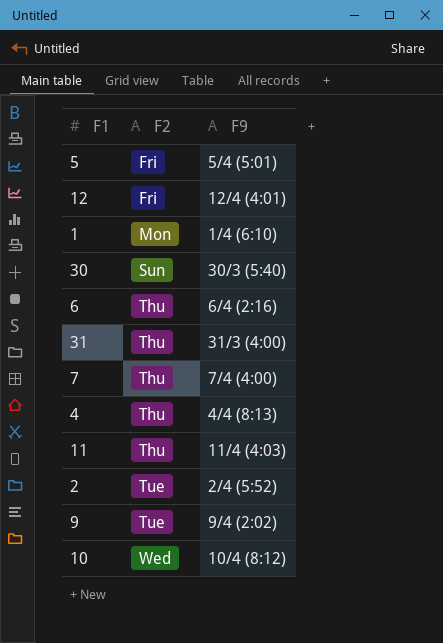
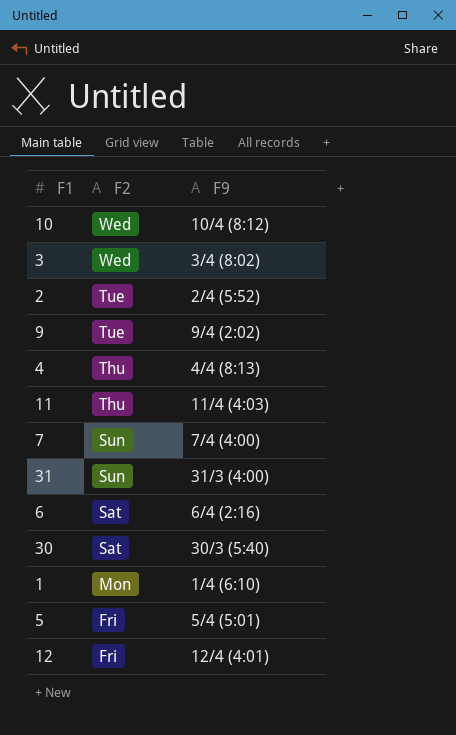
row order: F2 ascending -> F2 descending
row 3: none -> Wed | 3/4 (8:02)
7 | F2: Thu -> Sun
31 | F2: Thu -> Sun
6 | F2: Thu -> Sat
30 | F2: Sun -> Sat

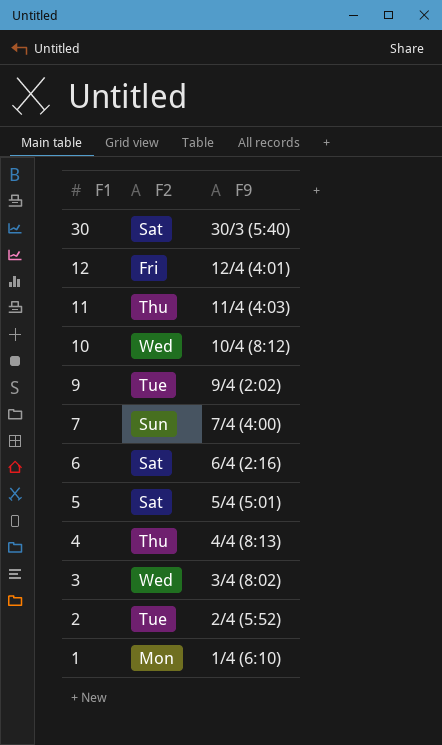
row order: F2 descending -> F1 descending
row 31: Sun | 31/3 (4:00) -> none
5 | F2: Fri -> Sat

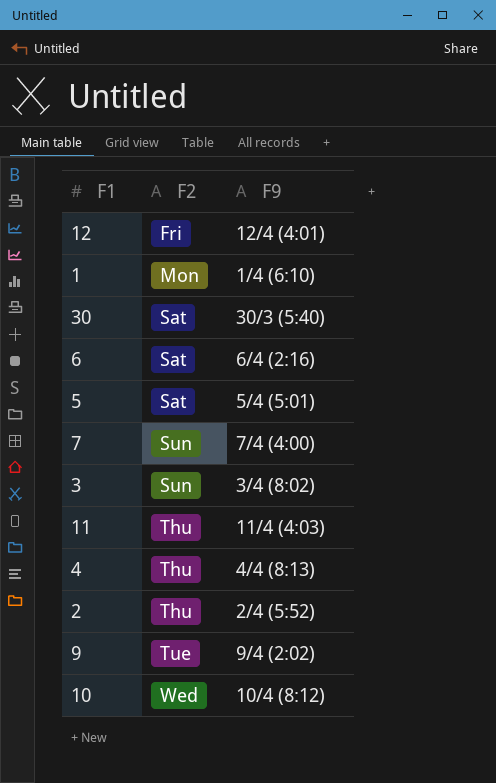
row order: F1 descending -> F2 ascending
3 | F2: Wed -> Sun
2 | F2: Tue -> Thu

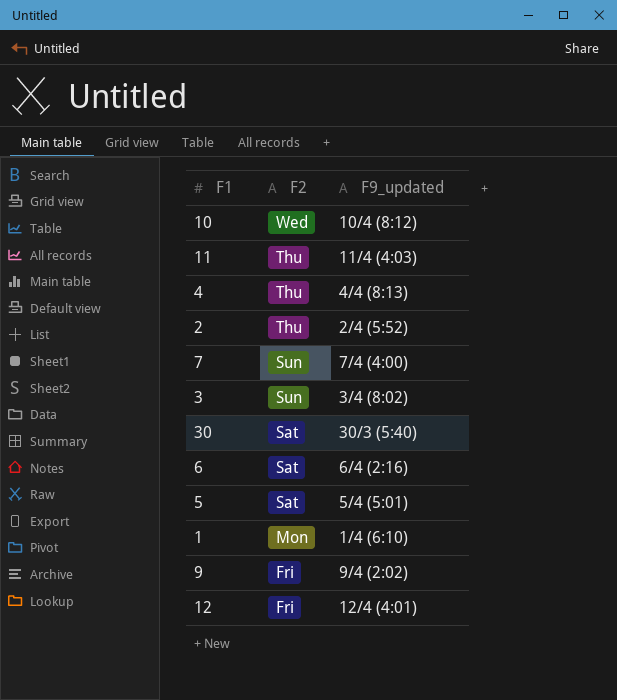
row order: F2 ascending -> F2 descending
column name: F9 -> F9_updated
9 | F2: Tue -> Fri

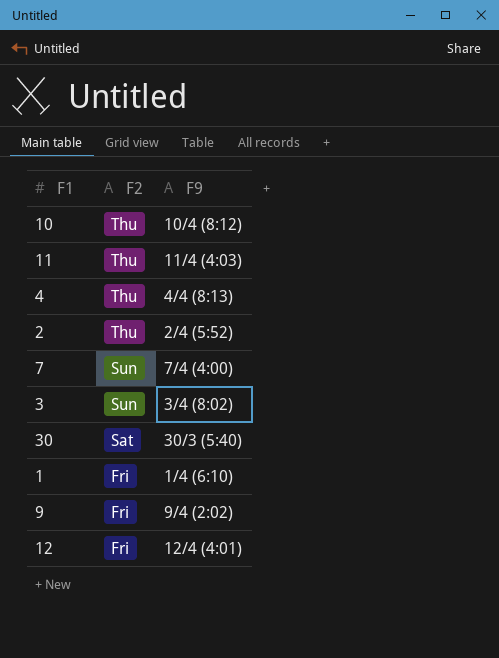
column name: F9_updated -> F9
row 6: Sat | 6/4 (2:16) -> none
row 5: Sat | 5/4 (5:01) -> none
10 | F2: Wed -> Thu
1 | F2: Mon -> Fri

